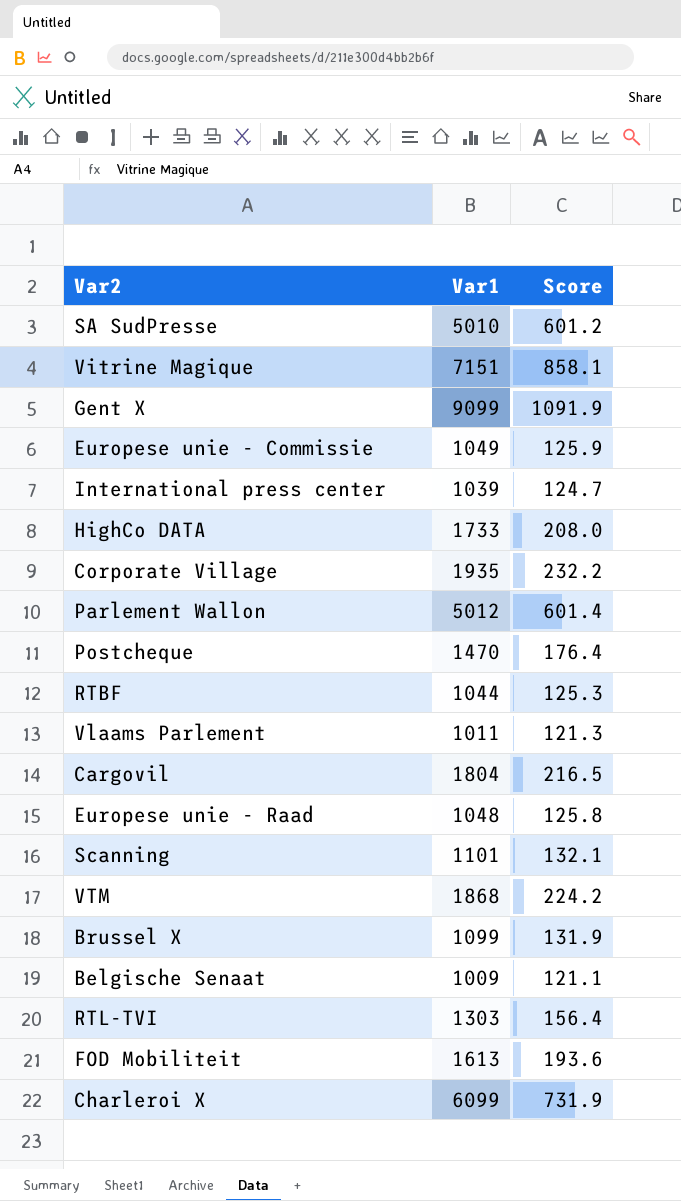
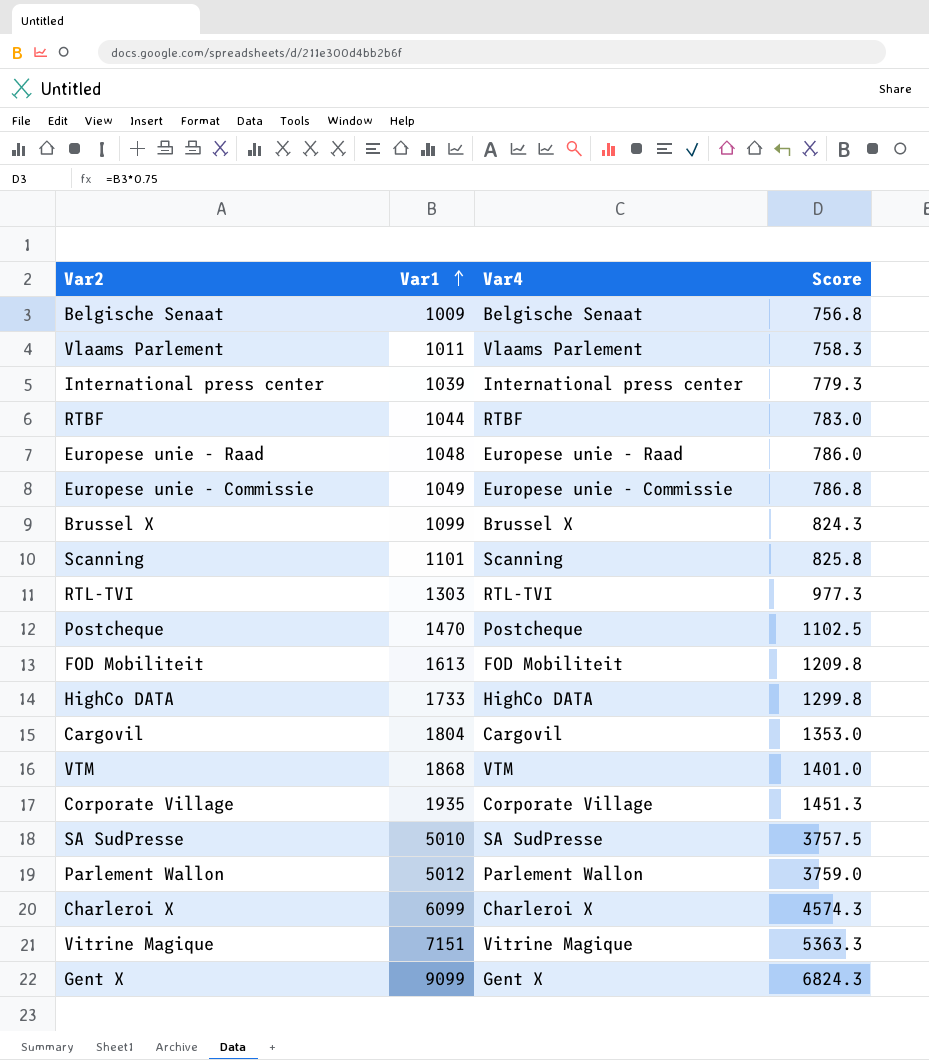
row order: none -> Var1 ascending
column Var4 | position: none -> 3
column Score | formula: [Var1] * 0.12 -> [Var1] * 0.75

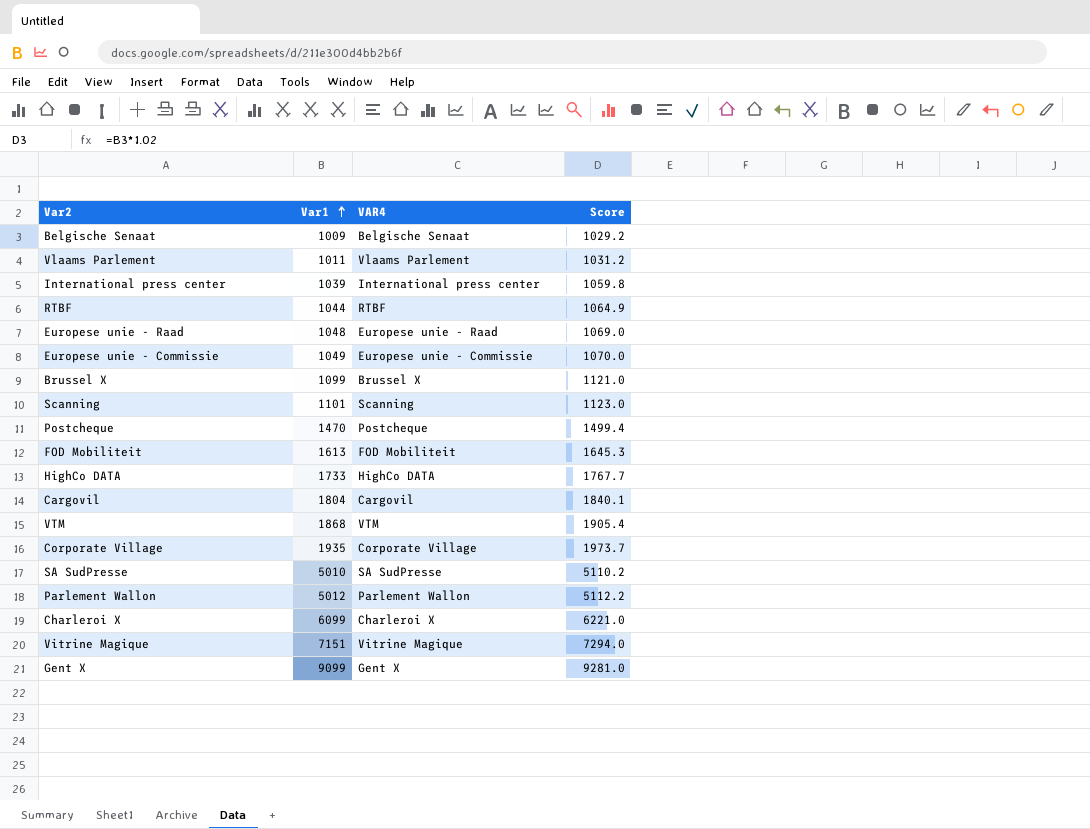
column name: Var4 -> VAR4
column Score | formula: [Var1] * 0.75 -> [Var1] * 1.02
row RTL-TVI: 1303 | RTL-TVI | 977.3 -> none

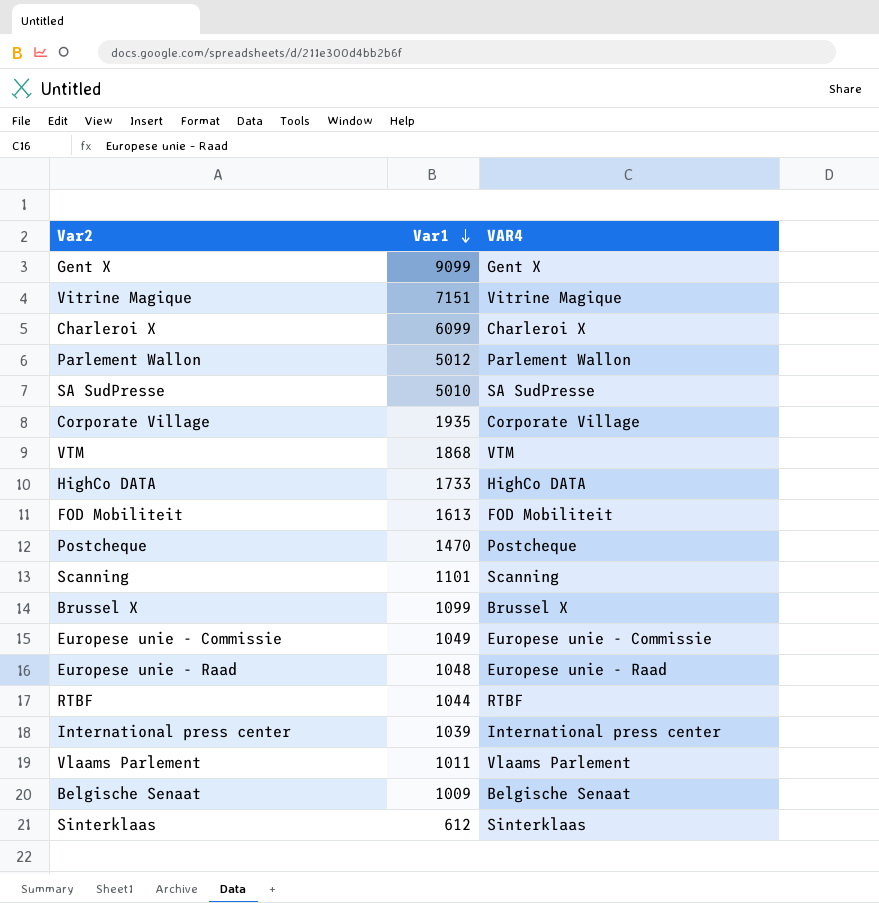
row order: Var1 ascending -> Var1 descending
column Score | formula: [Var1] * 1.02 -> none
row Cargovil: 1804 | Cargovil | 1840.1 -> none
row Sinterklaas: none -> 612 | Sinterklaas

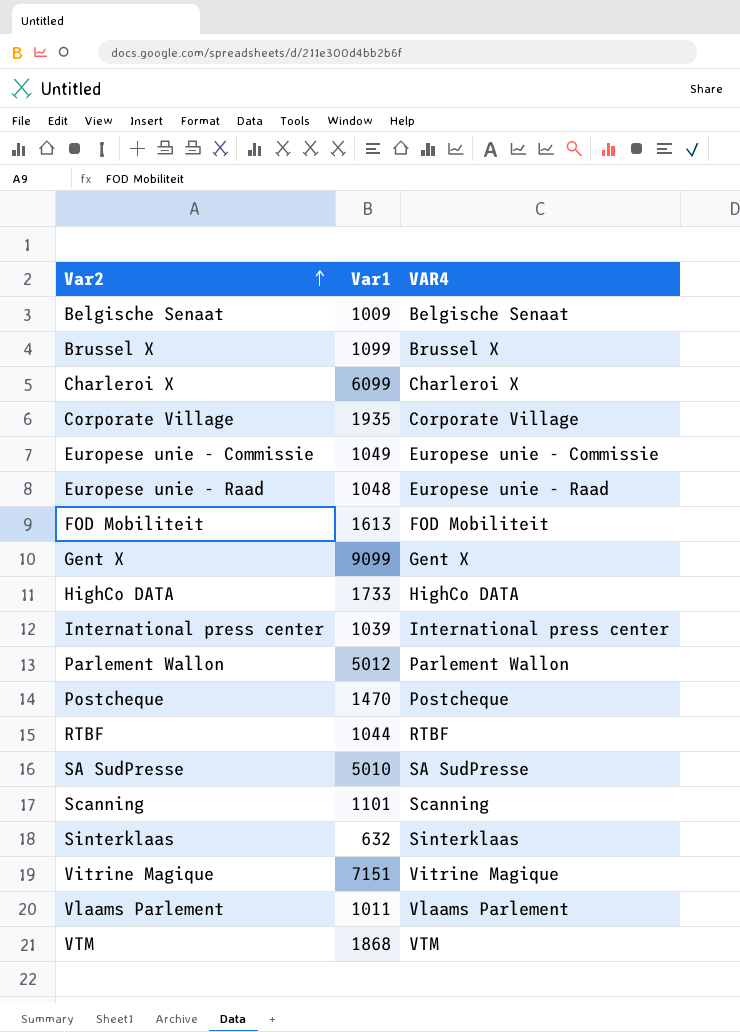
row order: Var1 descending -> Var2 ascending
Sinterklaas | Var1: 612 -> 632

